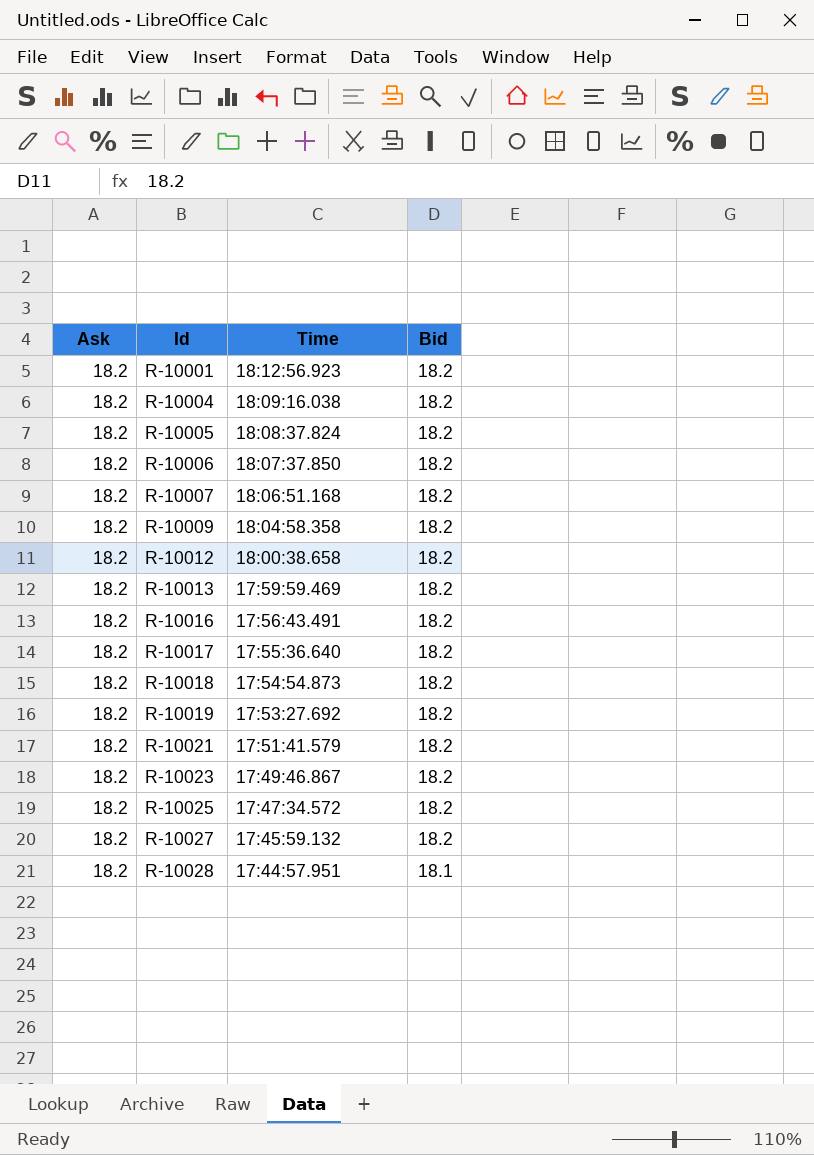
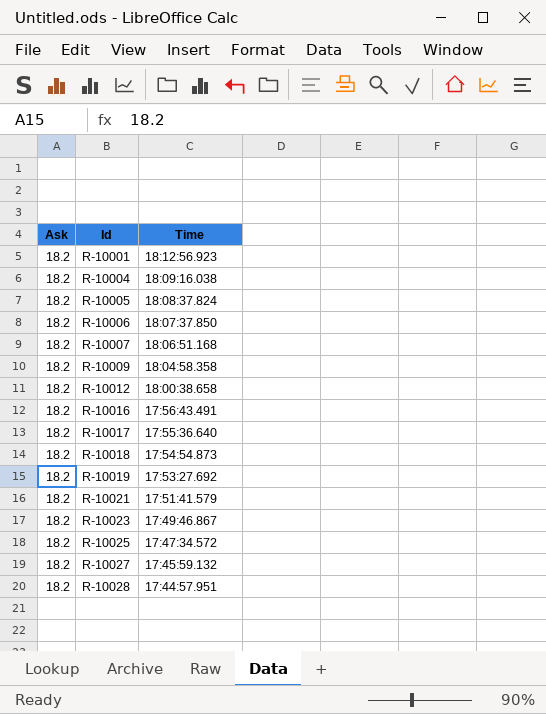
column Bid | position: 4 -> none
row R-10013: 18.2 | 17:59:59.469 | 18.2 -> none

